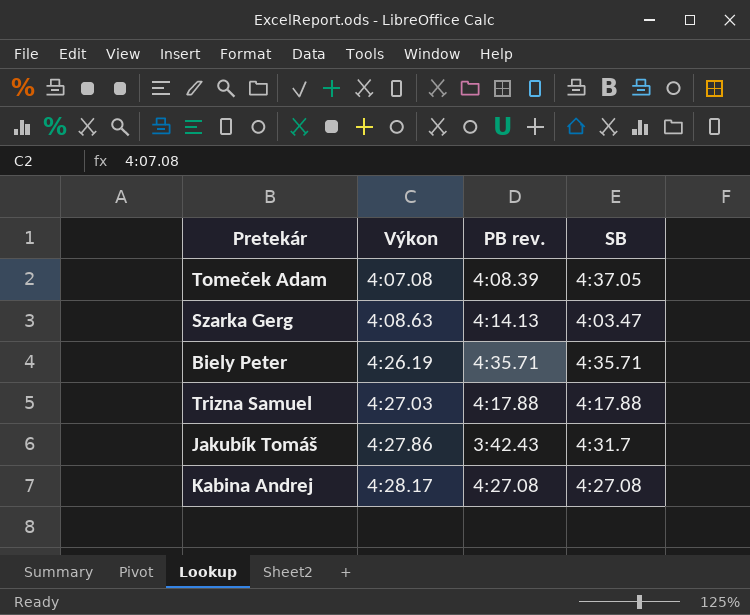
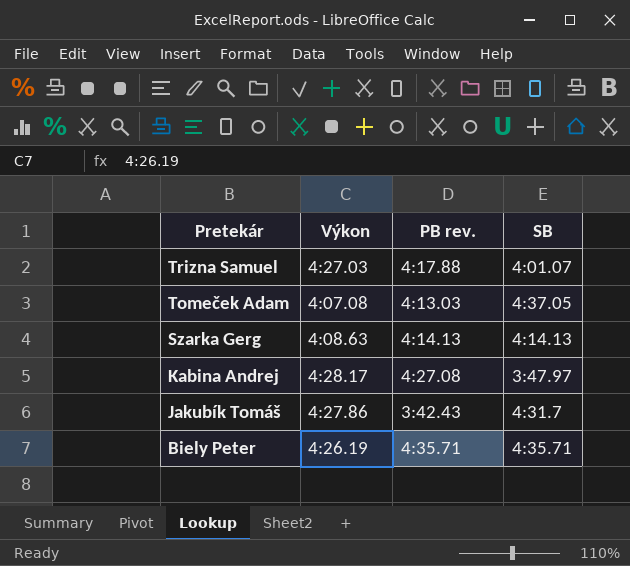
row order: Výkon ascending -> Pretekár descending
Trizna Samuel | SB: 4:17.88 -> 4:01.07
Tomeček Adam | PB rev.: 4:08.39 -> 4:13.03
Szarka Gerg | SB: 4:03.47 -> 4:14.13
Kabina Andrej | SB: 4:27.08 -> 3:47.97

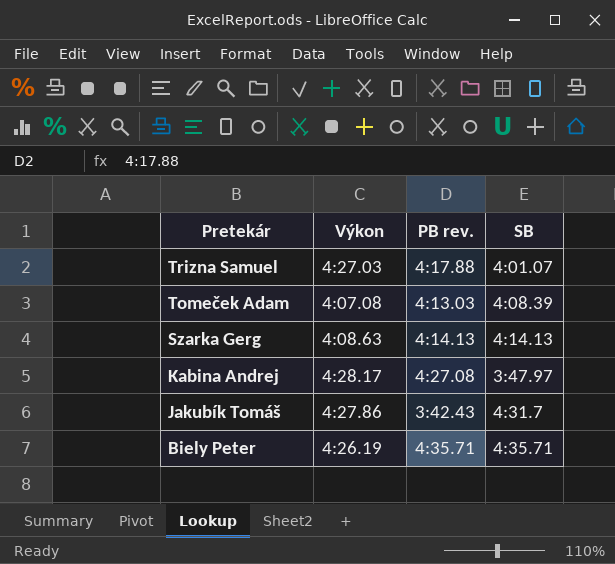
Tomeček Adam | SB: 4:37.05 -> 4:08.39

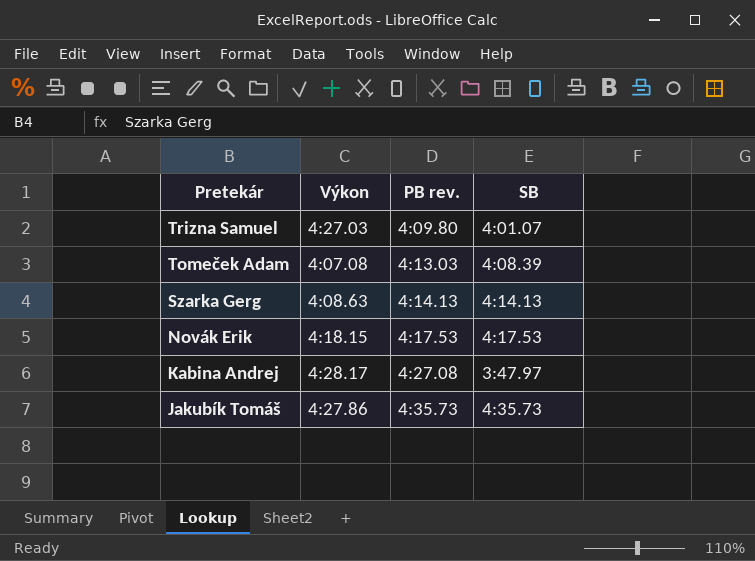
row Biely Peter: 4:26.19 | 4:35.71 | 4:35.71 -> none
Trizna Samuel | PB rev.: 4:17.88 -> 4:09.80
row Novák Erik: none -> 4:18.15 | 4:17.53 | 4:17.53
Jakubík Tomáš | PB rev.: 3:42.43 -> 4:35.73
Jakubík Tomáš | SB: 4:31.7 -> 4:35.73

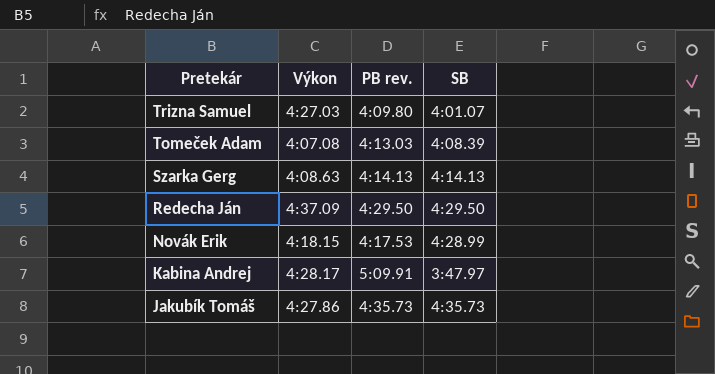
row Redecha Ján: none -> 4:37.09 | 4:29.50 | 4:29.50
Novák Erik | SB: 4:17.53 -> 4:28.99
Kabina Andrej | PB rev.: 4:27.08 -> 5:09.91

